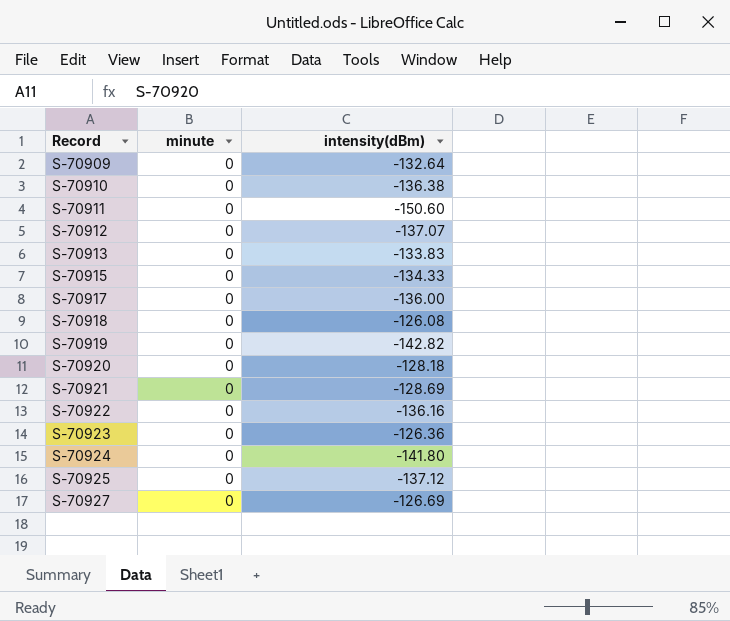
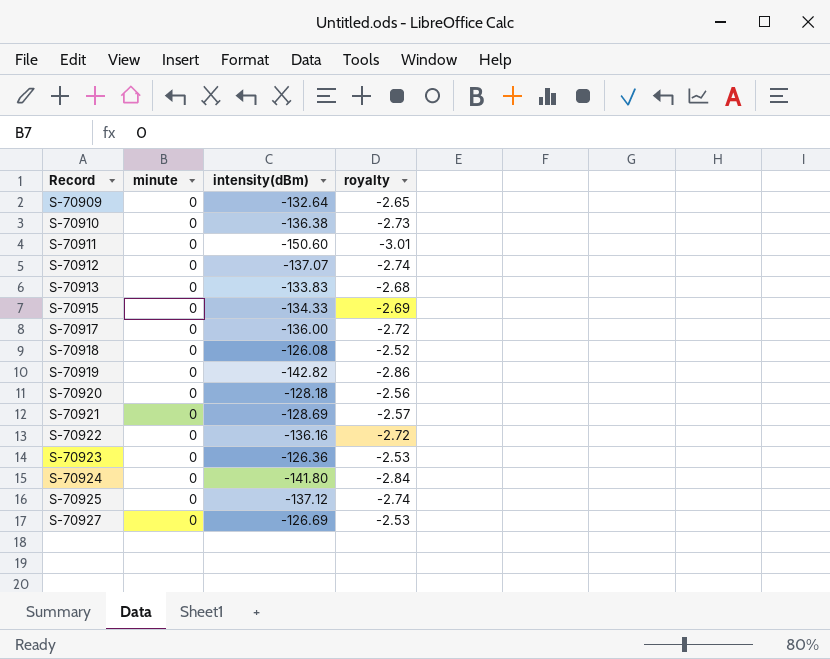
column royalty | formula: none -> [intensity(dBm)] * 0.02

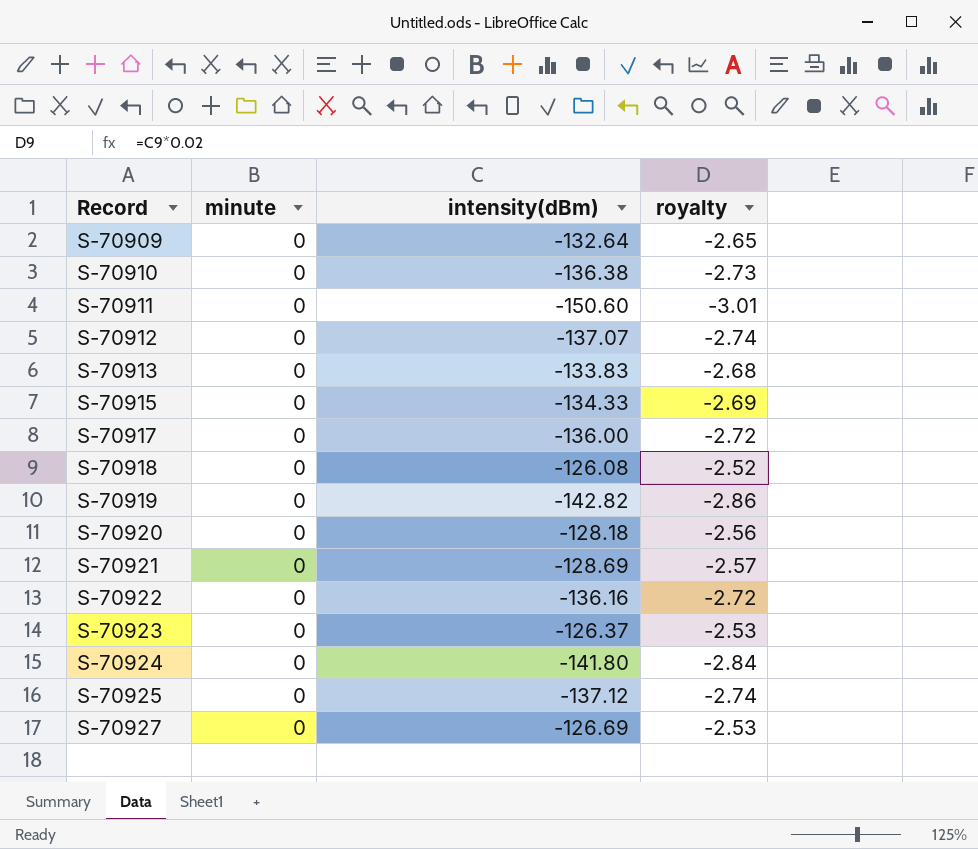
S-70923 | intensity(dBm): -126.36 -> -126.37

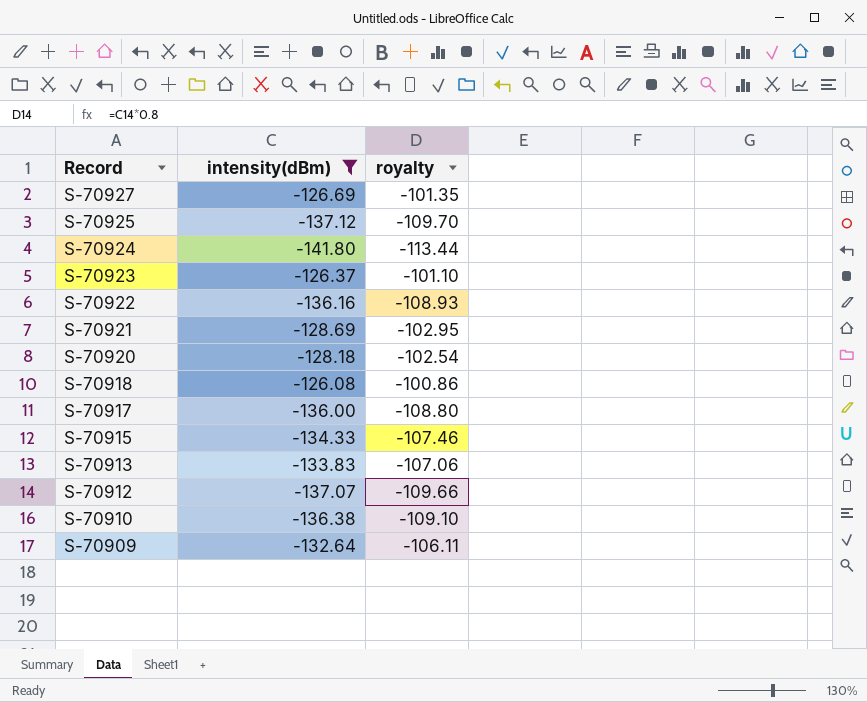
filter: none -> intensity(dBm) >= -141.80
row order: Record ascending -> Record descending
column minute | position: 2 -> none
column royalty | formula: [intensity(dBm)] * 0.02 -> [intensity(dBm)] * 0.8

